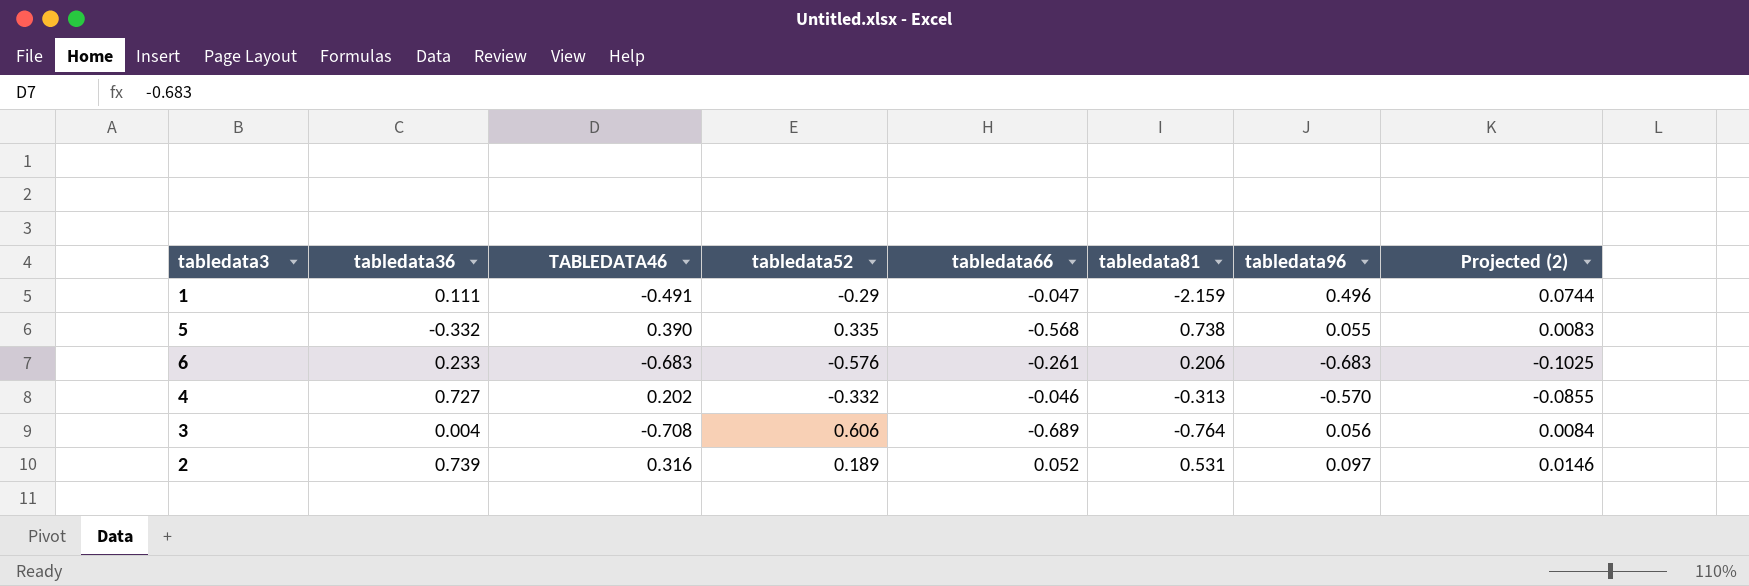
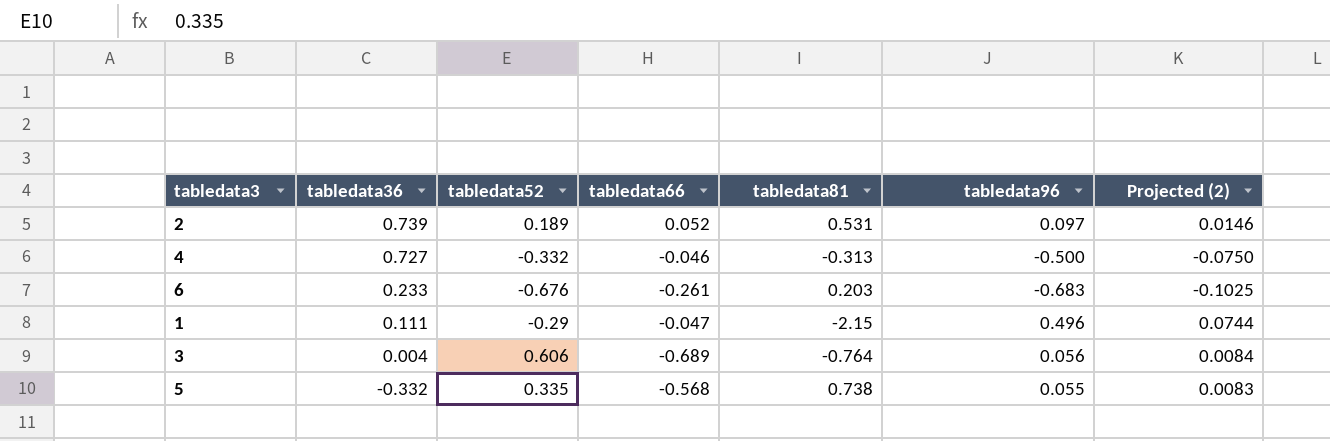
row order: none -> tabledata36 descending
column TABLEDATA46 | position: 3 -> none
4 | tabledata96: -0.570 -> -0.500
4 | Projected (2): -0.0855 -> -0.0750
6 | tabledata52: -0.576 -> -0.676
6 | tabledata81: 0.206 -> 0.203
1 | tabledata81: -2.159 -> -2.15

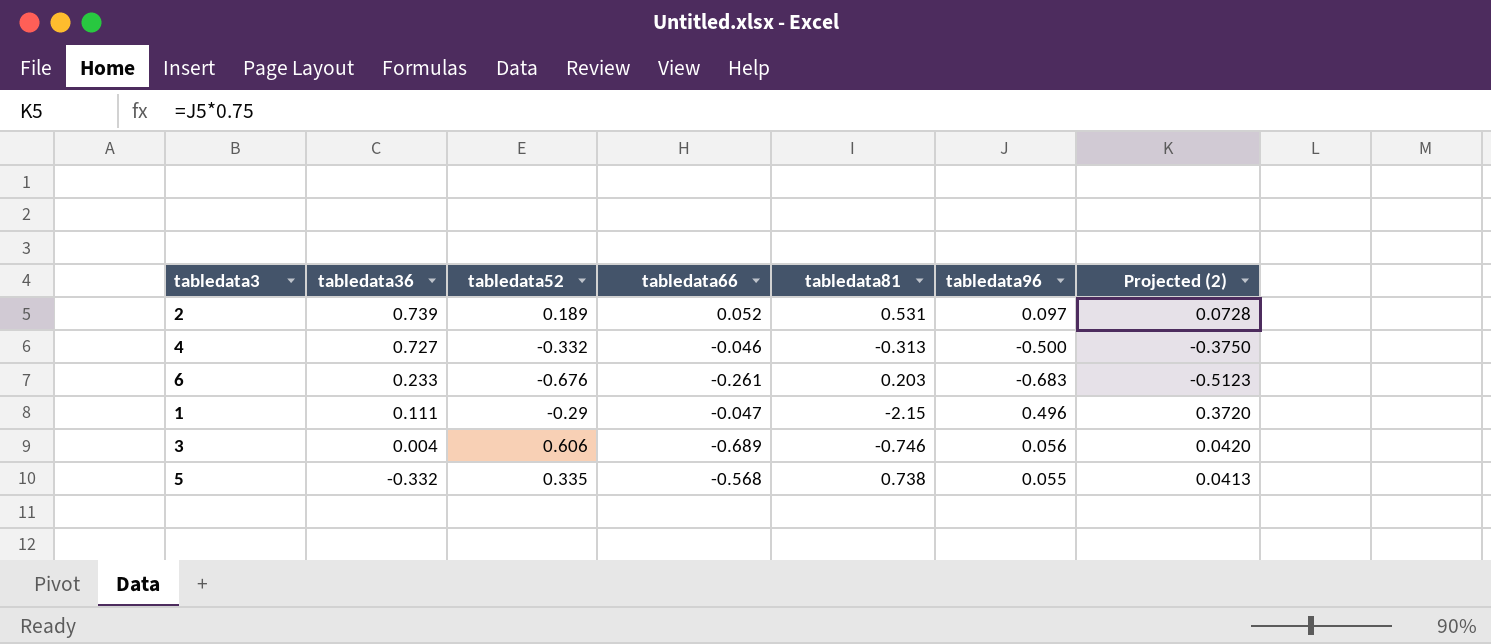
column Projected (2) | formula: [tabledata96] * 0.15 -> [tabledata96] * 0.75
3 | tabledata81: -0.764 -> -0.746

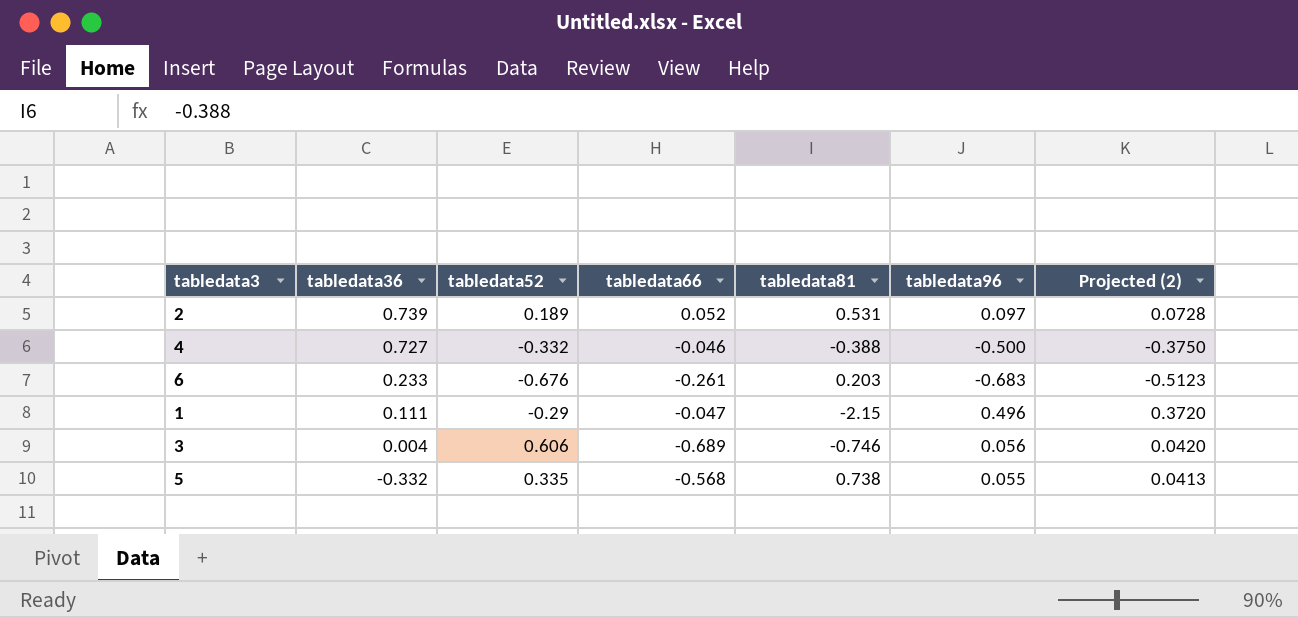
4 | tabledata81: -0.313 -> -0.388

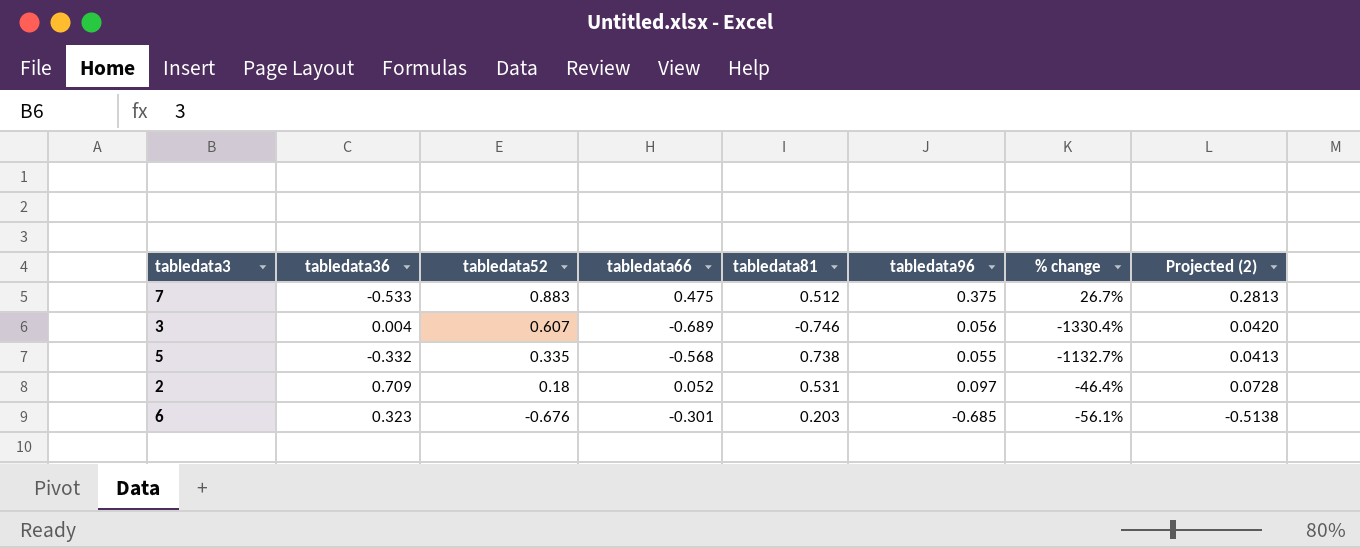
row order: tabledata36 descending -> tabledata52 descending
column % change | formula: none -> ([tabledata66] - [tabledata96]) / [tabledata96]
row 4: 0.727 | -0.332 | -0.046 | -0.388 | -0.500 | -0.3750 -> none
row 1: 0.111 | -0.29 | -0.047 | -2.15 | 0.496 | 0.3720 -> none
row 7: none -> -0.533 | 0.883 | 0.475 | 0.512 | 0.375 | 26.7% | 0.2813
3 | tabledata52: 0.606 -> 0.607
2 | tabledata36: 0.739 -> 0.709
2 | tabledata52: 0.189 -> 0.18
6 | tabledata36: 0.233 -> 0.323
6 | tabledata66: -0.261 -> -0.301
6 | tabledata96: -0.683 -> -0.685
6 | Projected (2): -0.5123 -> -0.5138

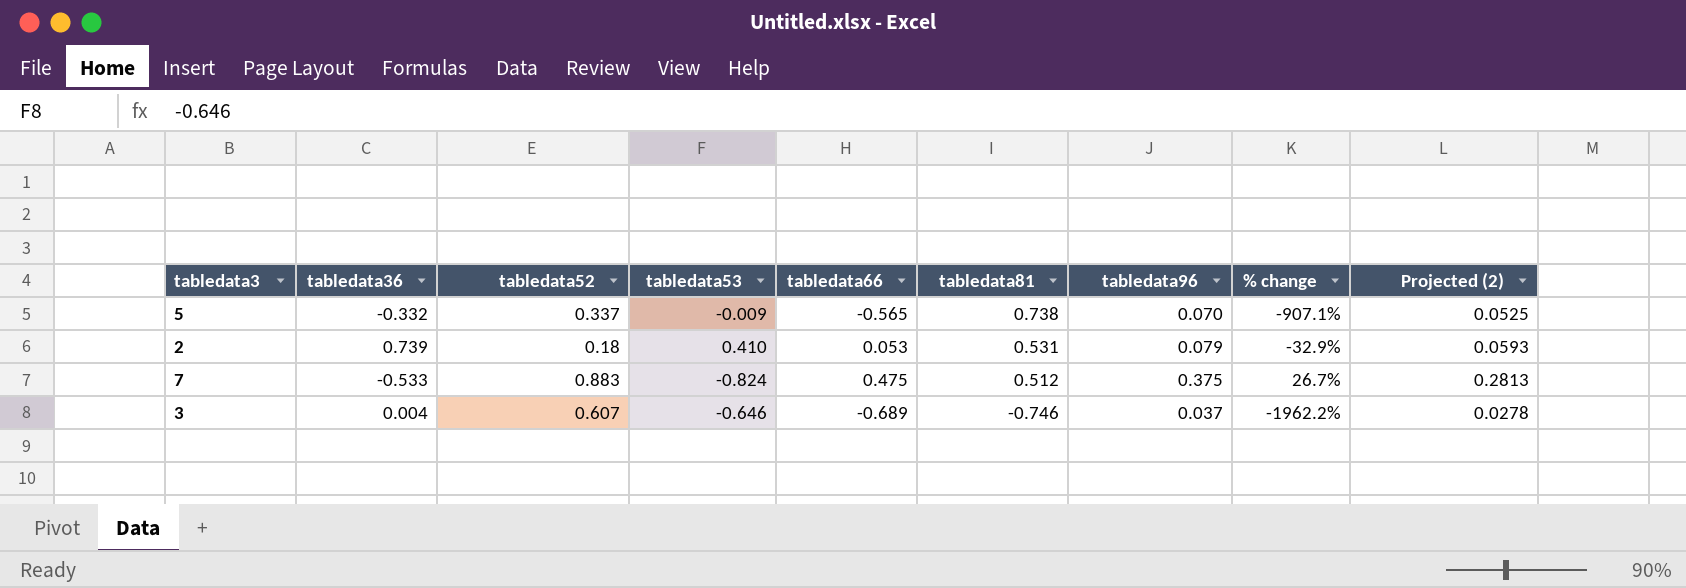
row order: tabledata52 descending -> tabledata81 descending
column tabledata53 | position: none -> 4
row 6: 0.323 | -0.676 | -0.301 | 0.203 | -0.685 | -56.1% | -0.5138 -> none
5 | tabledata52: 0.335 -> 0.337
5 | tabledata66: -0.568 -> -0.565
5 | tabledata96: 0.055 -> 0.070
5 | % change: -1132.7% -> -907.1%
5 | Projected (2): 0.0413 -> 0.0525
2 | tabledata36: 0.709 -> 0.739
2 | tabledata66: 0.052 -> 0.053
2 | tabledata96: 0.097 -> 0.079
2 | % change: -46.4% -> -32.9%
2 | Projected (2): 0.0728 -> 0.0593
3 | tabledata96: 0.056 -> 0.037
3 | % change: -1330.4% -> -1962.2%
3 | Projected (2): 0.0420 -> 0.0278

